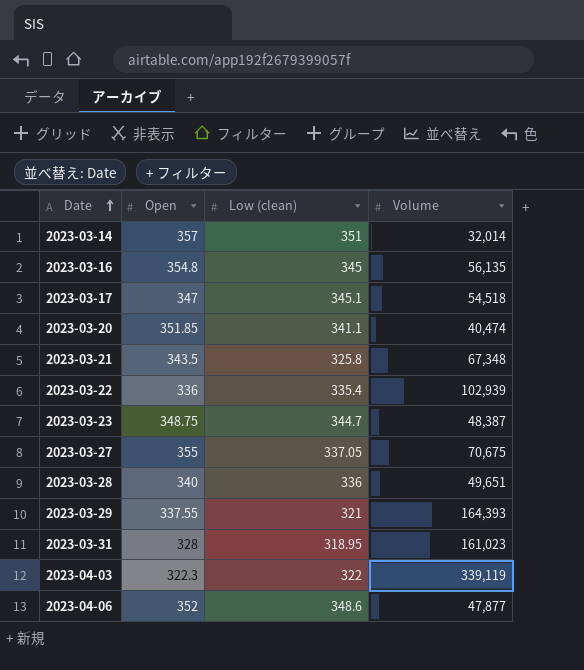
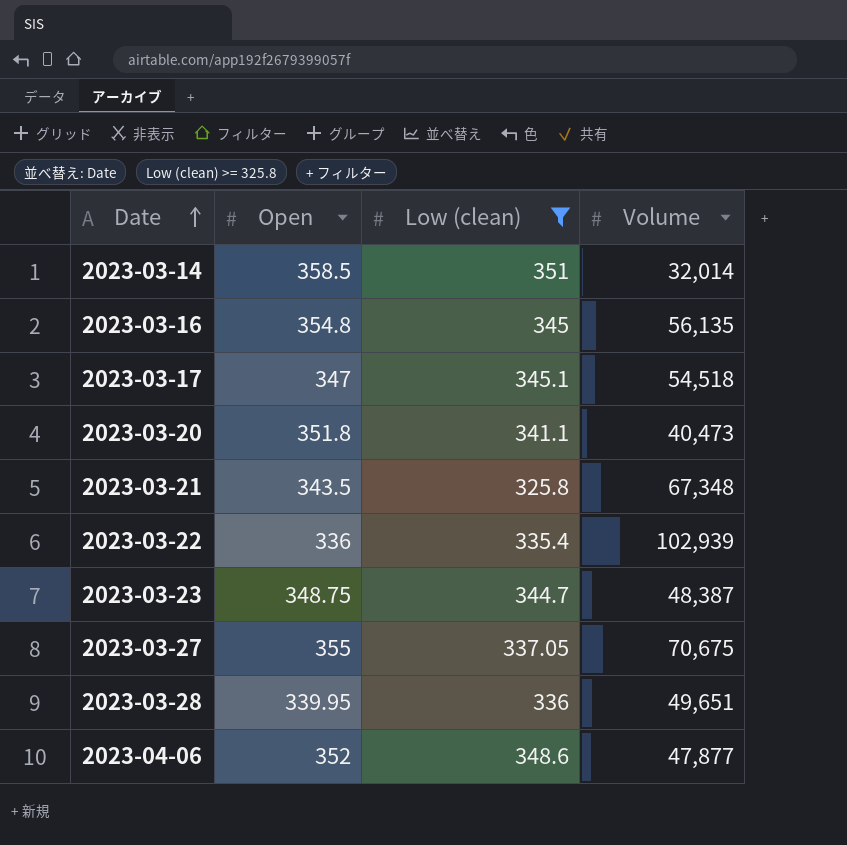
filter: none -> Low (clean) >= 325.8
2023-03-14 | Open: 357 -> 358.5
2023-03-20 | Open: 351.85 -> 351.8
2023-03-20 | Volume: 40,474 -> 40,473
2023-03-28 | Open: 340 -> 339.95

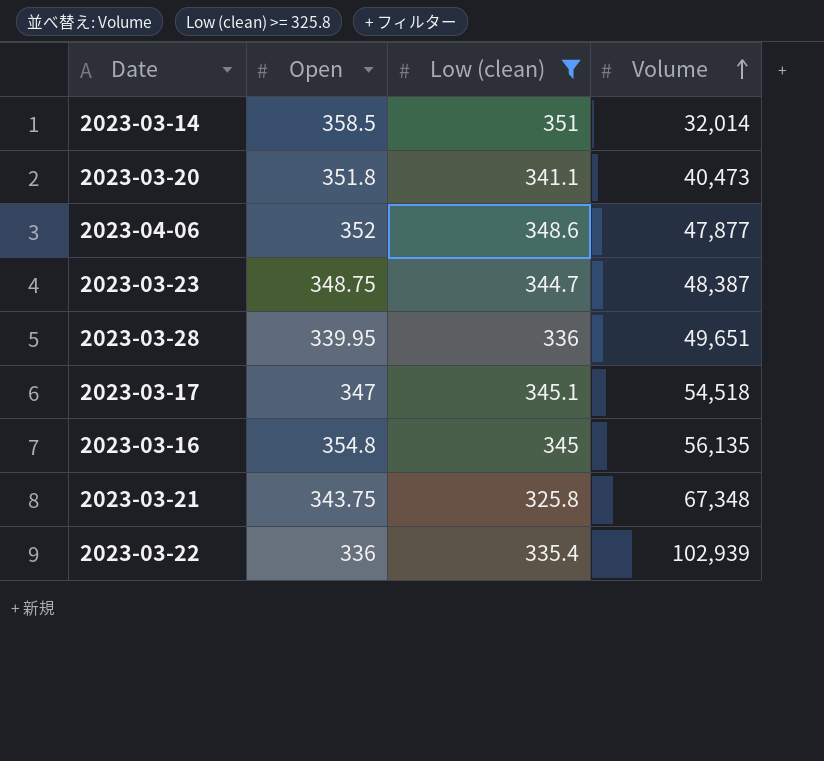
row order: Date ascending -> Volume ascending
row 2023-03-27: 355 | 337.05 | 70,675 -> none
2023-03-21 | Open: 343.5 -> 343.75

